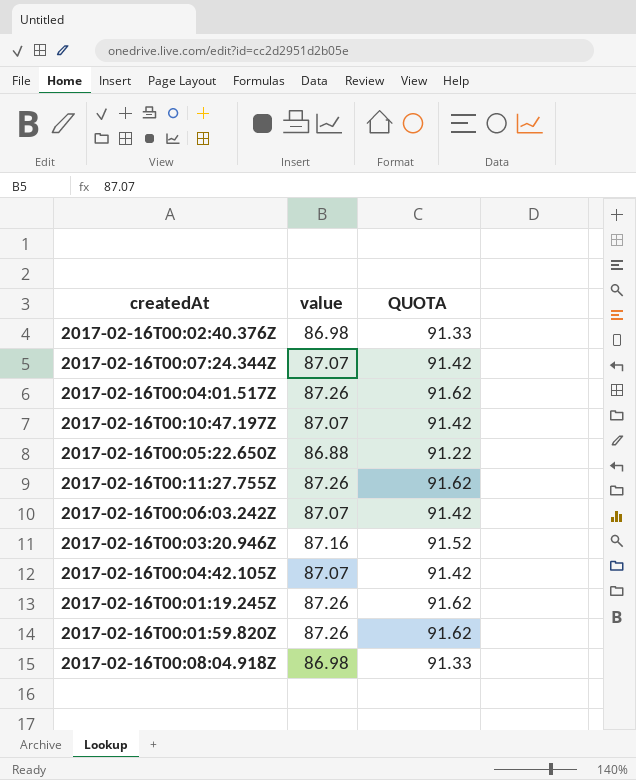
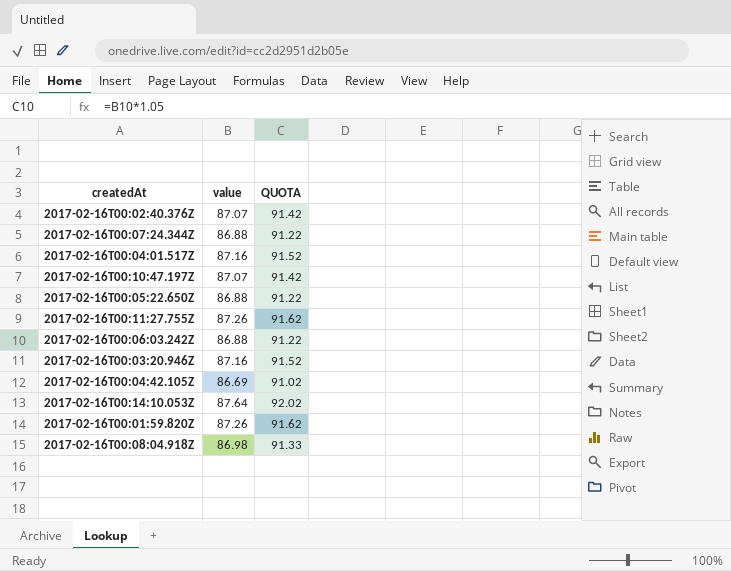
row 2017-02-16T00:01:19.245Z: 87.26 | 91.62 -> none
2017-02-16T00:02:40.376Z | value: 86.98 -> 87.07
2017-02-16T00:02:40.376Z | QUOTA: 91.33 -> 91.42
2017-02-16T00:07:24.344Z | value: 87.07 -> 86.88
2017-02-16T00:07:24.344Z | QUOTA: 91.42 -> 91.22
2017-02-16T00:04:01.517Z | value: 87.26 -> 87.16
2017-02-16T00:04:01.517Z | QUOTA: 91.62 -> 91.52
2017-02-16T00:06:03.242Z | value: 87.07 -> 86.88
2017-02-16T00:06:03.242Z | QUOTA: 91.42 -> 91.22
2017-02-16T00:04:42.105Z | value: 87.07 -> 86.69
2017-02-16T00:04:42.105Z | QUOTA: 91.42 -> 91.02
row 2017-02-16T00:14:10.053Z: none -> 87.64 | 92.02

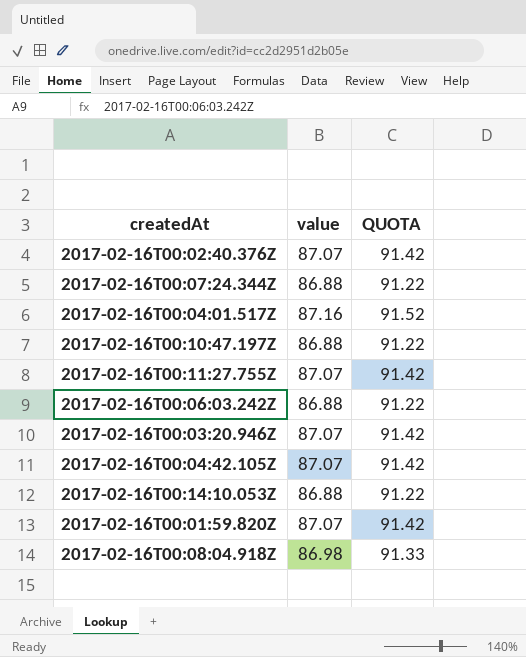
row 2017-02-16T00:05:22.650Z: 86.88 | 91.22 -> none
2017-02-16T00:10:47.197Z | value: 87.07 -> 86.88
2017-02-16T00:10:47.197Z | QUOTA: 91.42 -> 91.22
2017-02-16T00:11:27.755Z | value: 87.26 -> 87.07
2017-02-16T00:11:27.755Z | QUOTA: 91.62 -> 91.42
2017-02-16T00:03:20.946Z | value: 87.16 -> 87.07
2017-02-16T00:03:20.946Z | QUOTA: 91.52 -> 91.42
2017-02-16T00:04:42.105Z | value: 86.69 -> 87.07
2017-02-16T00:04:42.105Z | QUOTA: 91.02 -> 91.42
2017-02-16T00:14:10.053Z | value: 87.64 -> 86.88
2017-02-16T00:14:10.053Z | QUOTA: 92.02 -> 91.22
2017-02-16T00:01:59.820Z | value: 87.26 -> 87.07
2017-02-16T00:01:59.820Z | QUOTA: 91.62 -> 91.42

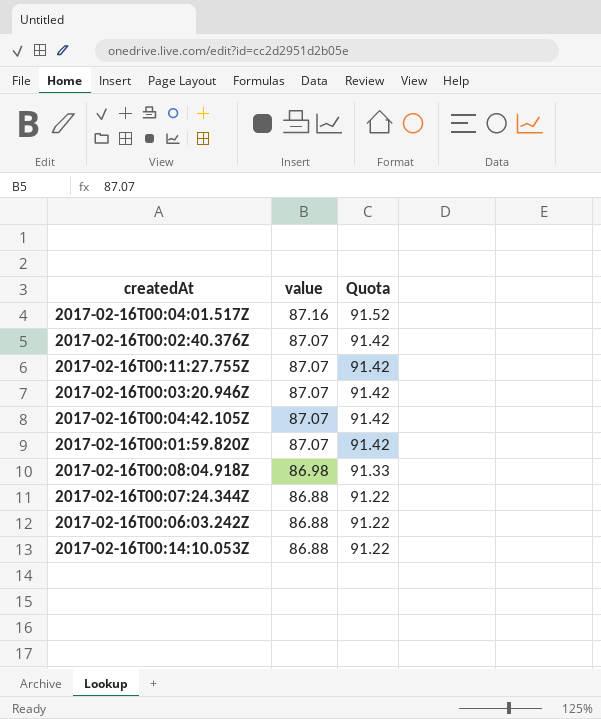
row order: none -> value descending
column name: QUOTA -> Quota
row 2017-02-16T00:10:47.197Z: 86.88 | 91.22 -> none

